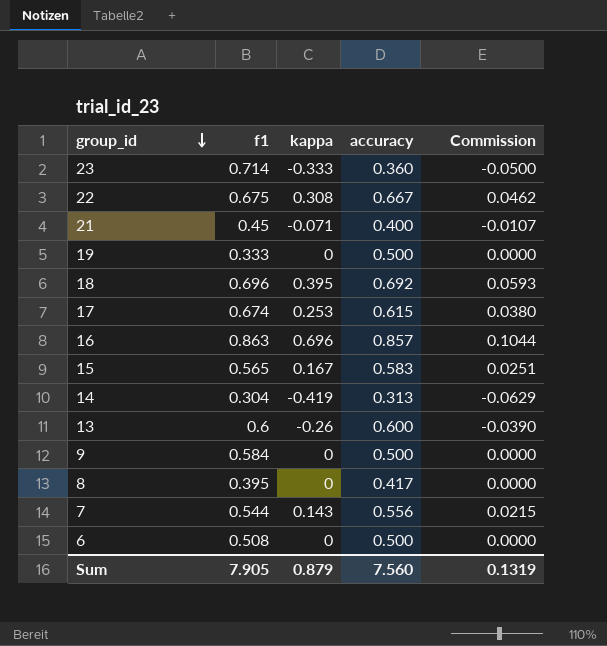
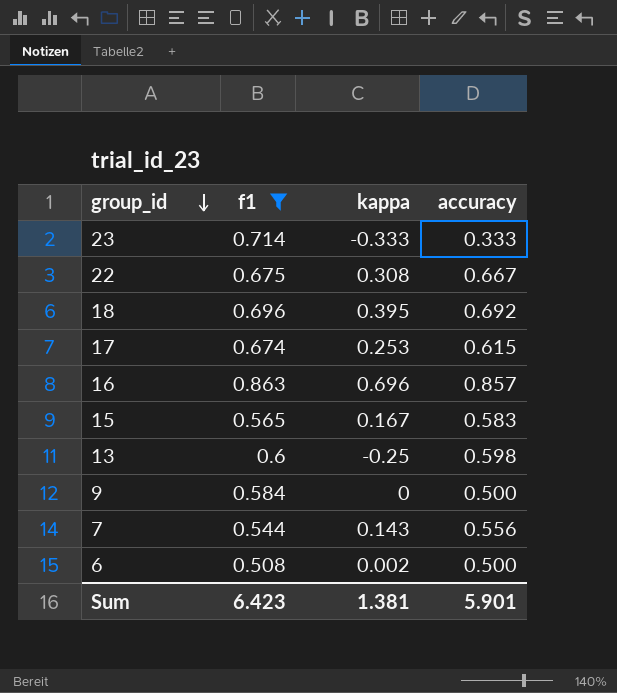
filter: none -> f1 >= 0.508
column Commission | formula: [kappa] * 0.15 -> none
23 | accuracy: 0.360 -> 0.333
13 | kappa: -0.26 -> -0.25
13 | accuracy: 0.600 -> 0.598
6 | kappa: 0 -> 0.002
Sum | f1: 7.905 -> 6.423
Sum | kappa: 0.879 -> 1.381
Sum | accuracy: 7.560 -> 5.901

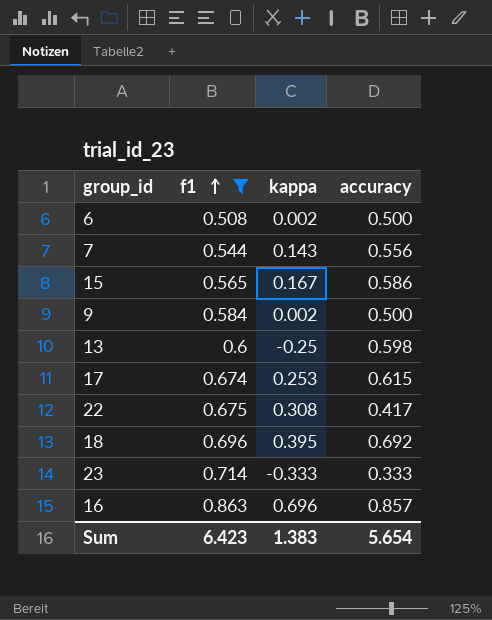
row order: group_id descending -> f1 ascending
15 | accuracy: 0.583 -> 0.586
9 | kappa: 0 -> 0.002
22 | accuracy: 0.667 -> 0.417
Sum | kappa: 1.381 -> 1.383
Sum | accuracy: 5.901 -> 5.654

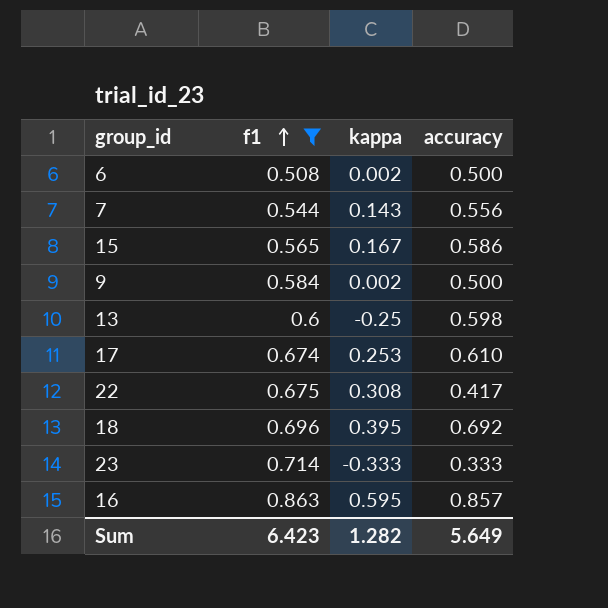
17 | accuracy: 0.615 -> 0.610
16 | kappa: 0.696 -> 0.595
Sum | kappa: 1.383 -> 1.282
Sum | accuracy: 5.654 -> 5.649

